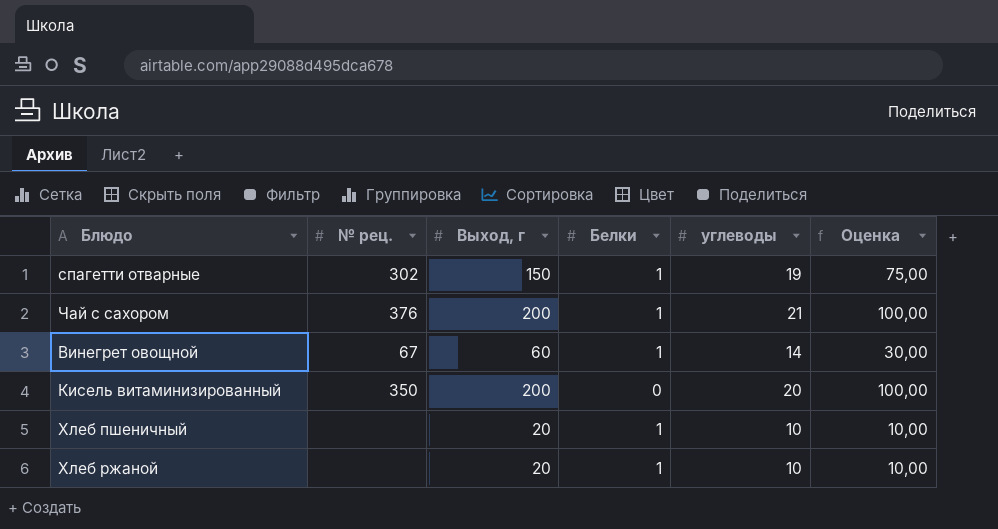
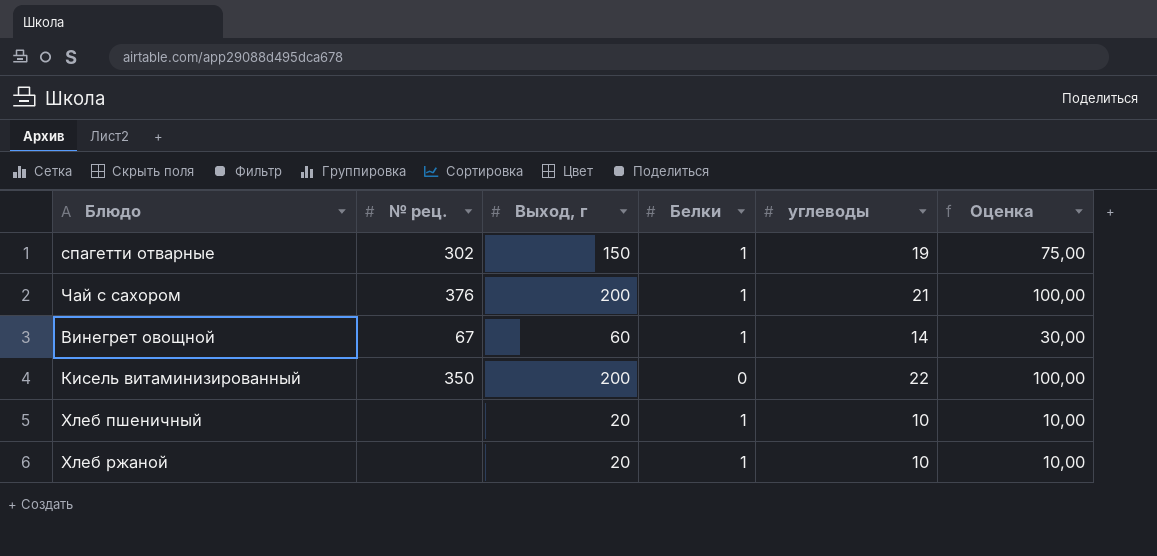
Кисель витаминизированный | углеводы: 20 -> 22

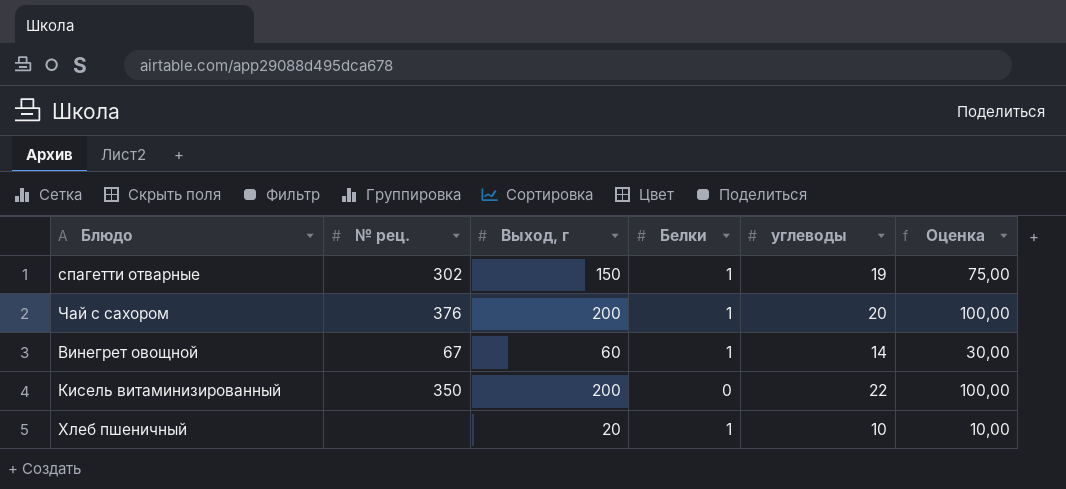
row Хлеб ржаной: none | 20 | 1 | 10 | 10,00 -> none
Чай с сахором | углеводы: 21 -> 20

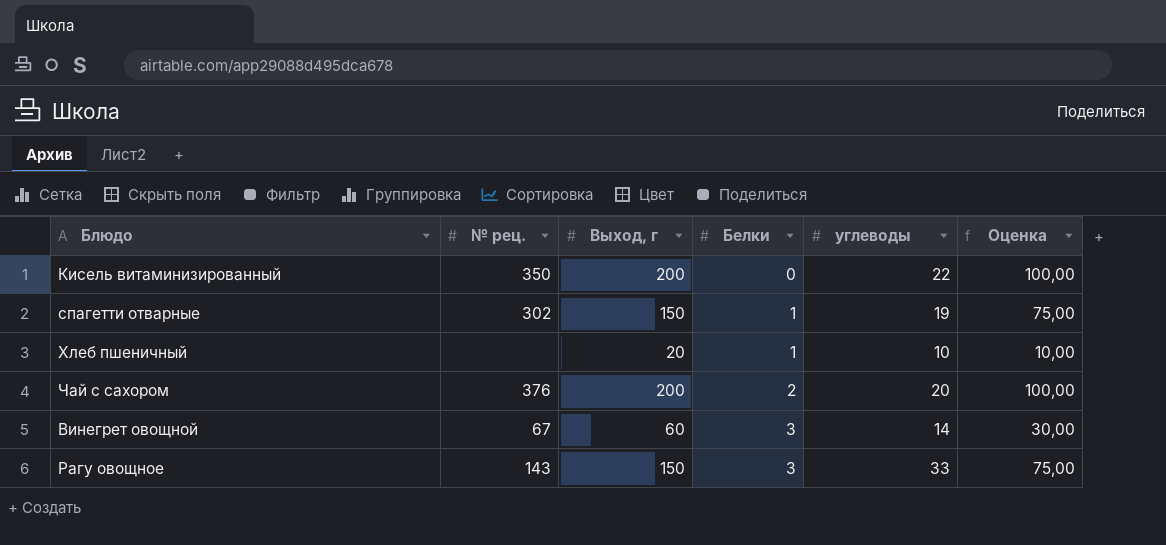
row order: none -> Белки ascending
Чай с сахором | Белки: 1 -> 2
Винегрет овощной | Белки: 1 -> 3
row Рагу овощное: none -> 143 | 150 | 3 | 33 | 75,00

